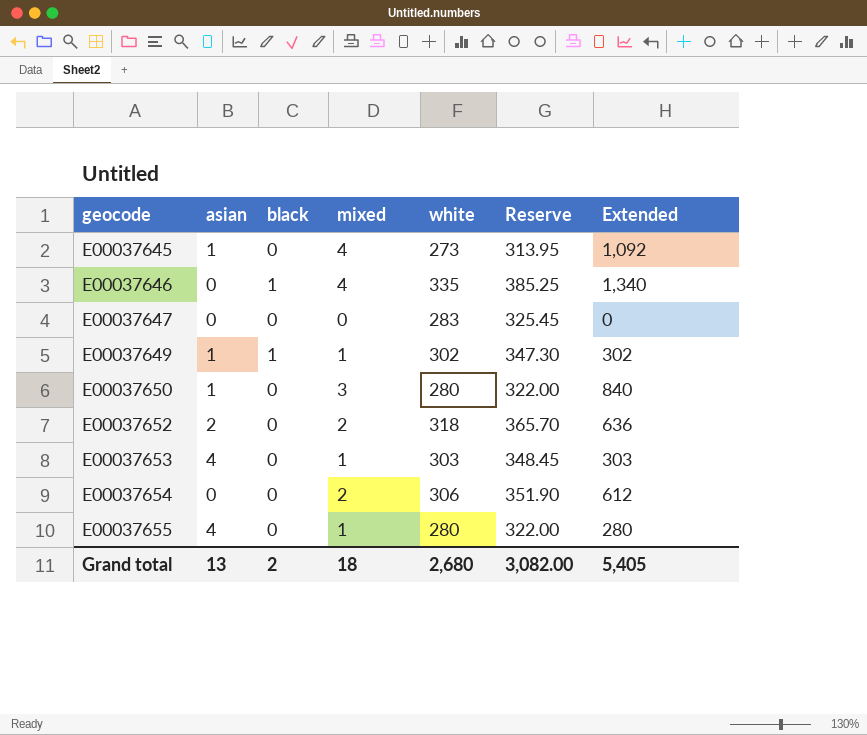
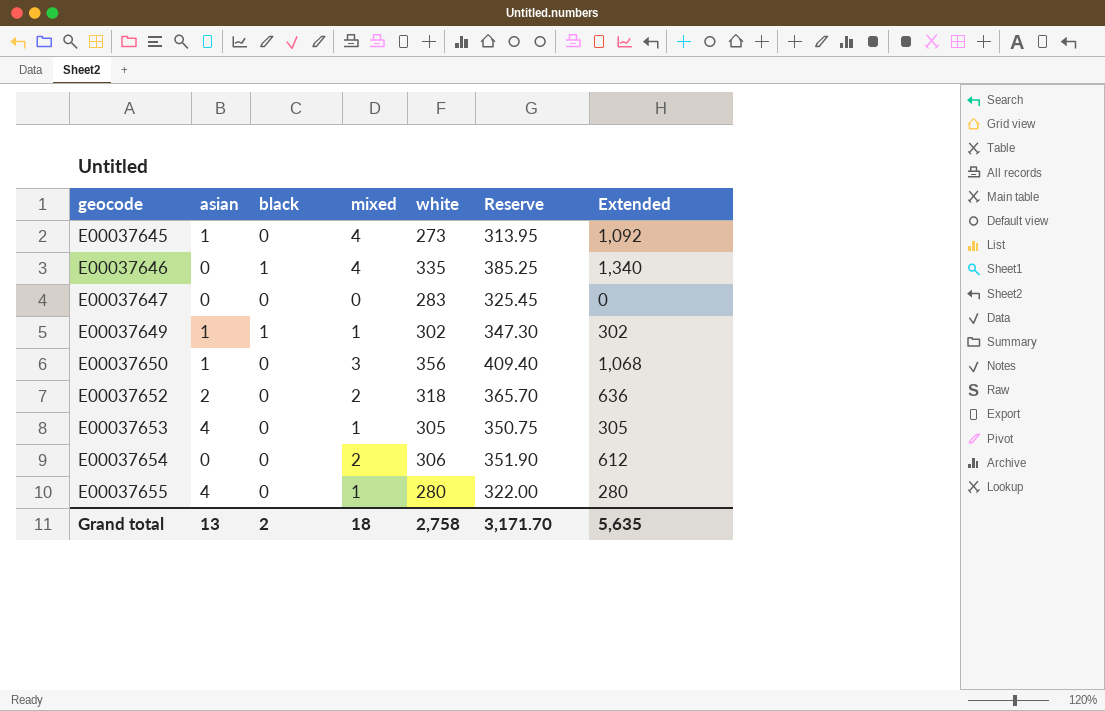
E00037650 | white: 280 -> 356
E00037650 | Reserve: 322.00 -> 409.40
E00037650 | Extended: 840 -> 1,068
E00037653 | white: 303 -> 305
E00037653 | Reserve: 348.45 -> 350.75
E00037653 | Extended: 303 -> 305
Grand total | white: 2,680 -> 2,758
Grand total | Reserve: 3,082.00 -> 3,171.70
Grand total | Extended: 5,405 -> 5,635

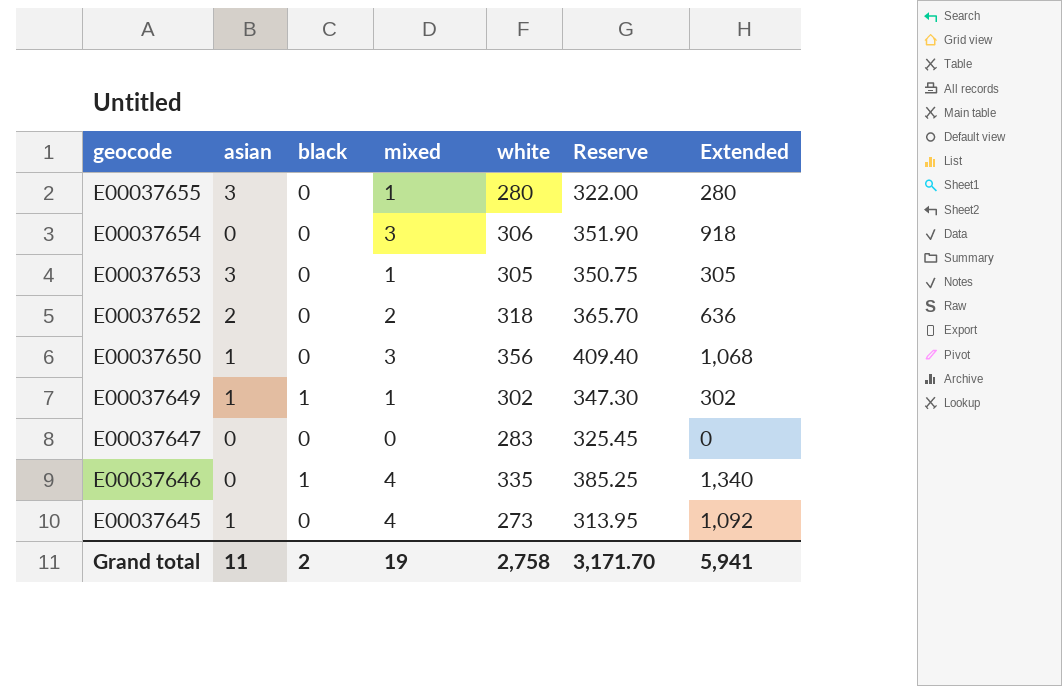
row order: geocode ascending -> geocode descending
E00037655 | asian: 4 -> 3
E00037654 | mixed: 2 -> 3
E00037654 | Extended: 612 -> 918
E00037653 | asian: 4 -> 3
Grand total | asian: 13 -> 11
Grand total | mixed: 18 -> 19
Grand total | Extended: 5,635 -> 5,941

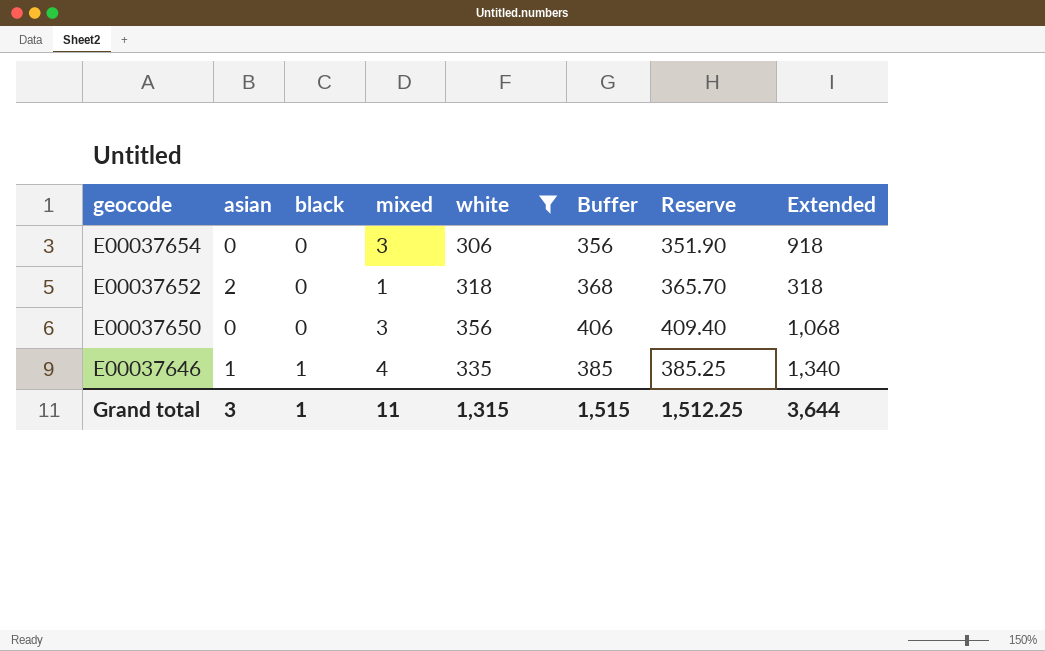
filter: none -> white >= 306
column Buffer | formula: none -> [white] + 50
E00037652 | mixed: 2 -> 1
E00037652 | Extended: 636 -> 318
E00037650 | asian: 1 -> 0
E00037646 | asian: 0 -> 1
Grand total | asian: 11 -> 3
Grand total | black: 2 -> 1
Grand total | mixed: 19 -> 11
Grand total | white: 2,758 -> 1,315
Grand total | Reserve: 3,171.70 -> 1,512.25
Grand total | Extended: 5,941 -> 3,644

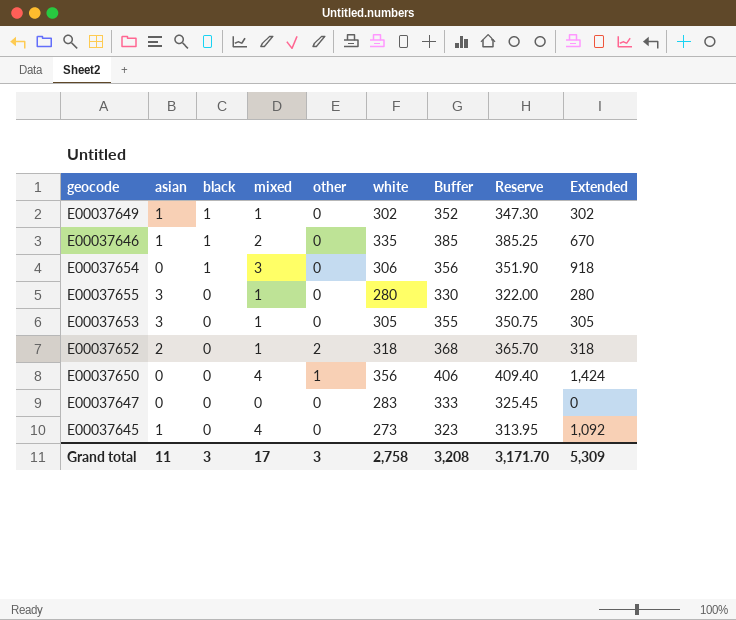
filter: white >= 306 -> none
row order: geocode descending -> black descending
column other | position: none -> 5
E00037646 | mixed: 4 -> 2
E00037646 | Extended: 1,340 -> 670
E00037654 | black: 0 -> 1
E00037650 | mixed: 3 -> 4
E00037650 | Extended: 1,068 -> 1,424
Grand total | asian: 3 -> 11
Grand total | black: 1 -> 3
Grand total | mixed: 11 -> 17
Grand total | white: 1,315 -> 2,758
Grand total | Buffer: 1,515 -> 3,208
Grand total | Reserve: 1,512.25 -> 3,171.70
Grand total | Extended: 3,644 -> 5,309

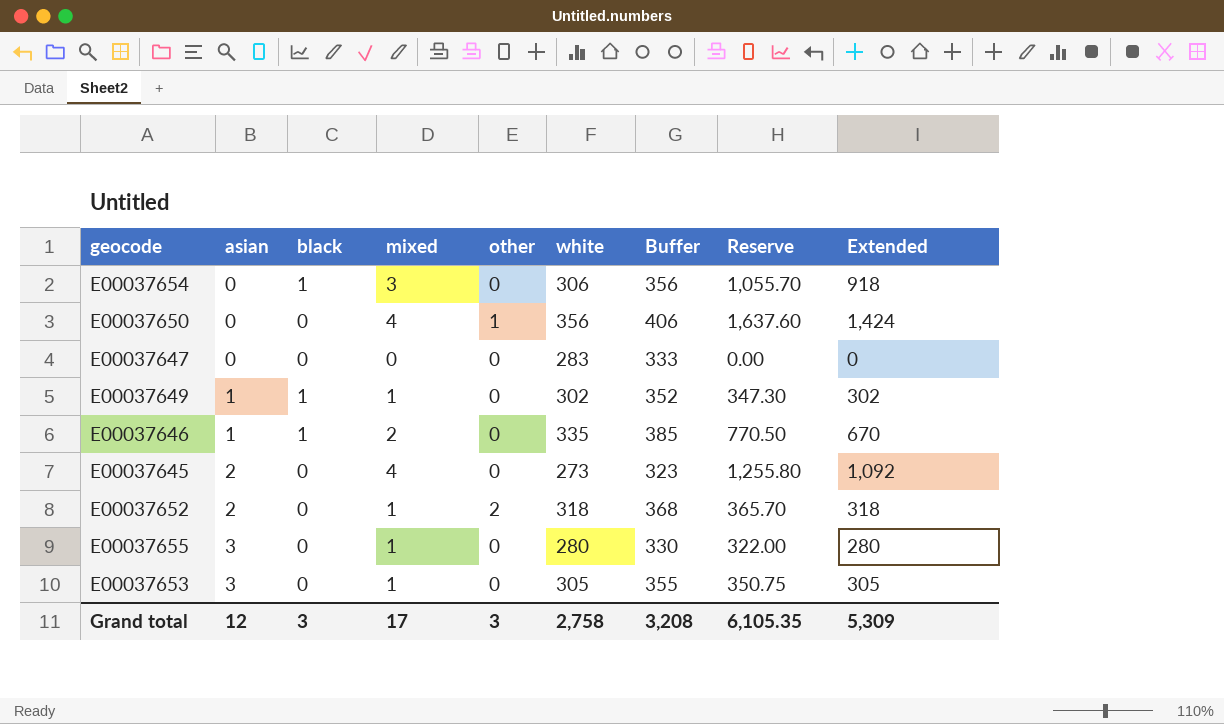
row order: black descending -> asian ascending
column Reserve | formula: [white] * 1.15 -> [Extended] * 1.15
E00037645 | asian: 1 -> 2
Grand total | asian: 11 -> 12
Grand total | Reserve: 3,171.70 -> 6,105.35

